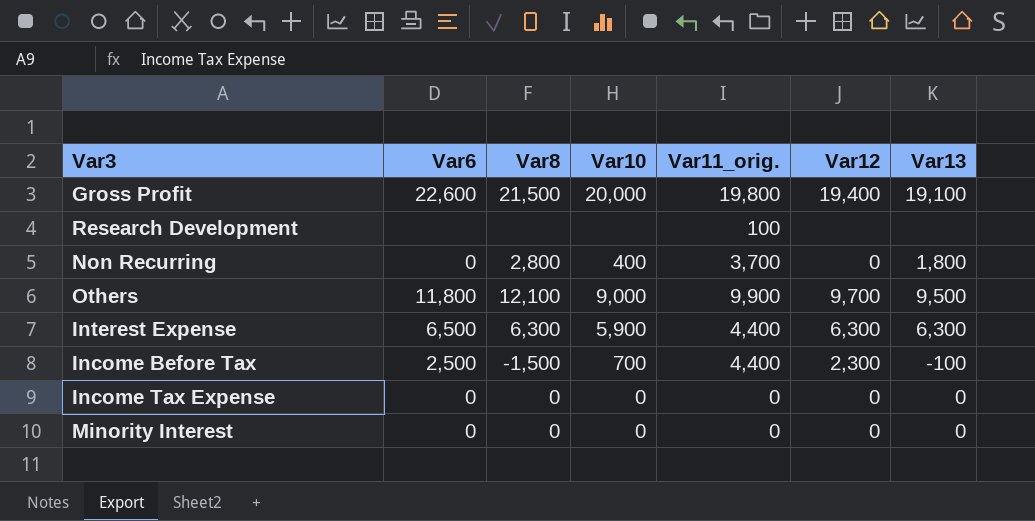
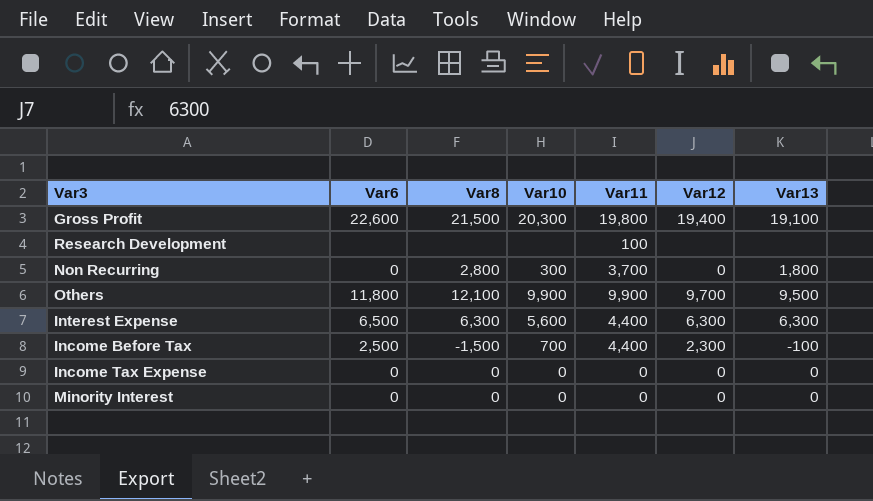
column name: Var11_orig. -> Var11
Gross Profit | Var10: 20,000 -> 20,300
Non Recurring | Var10: 400 -> 300
Others | Var10: 9,000 -> 9,900
Interest Expense | Var10: 5,900 -> 5,600

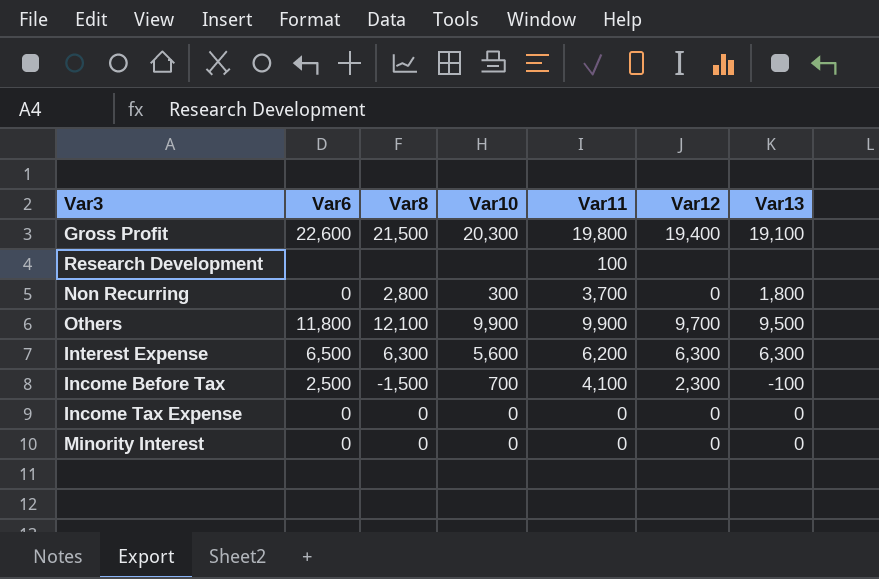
Interest Expense | Var11: 4,400 -> 6,200
Income Before Tax | Var11: 4,400 -> 4,100

